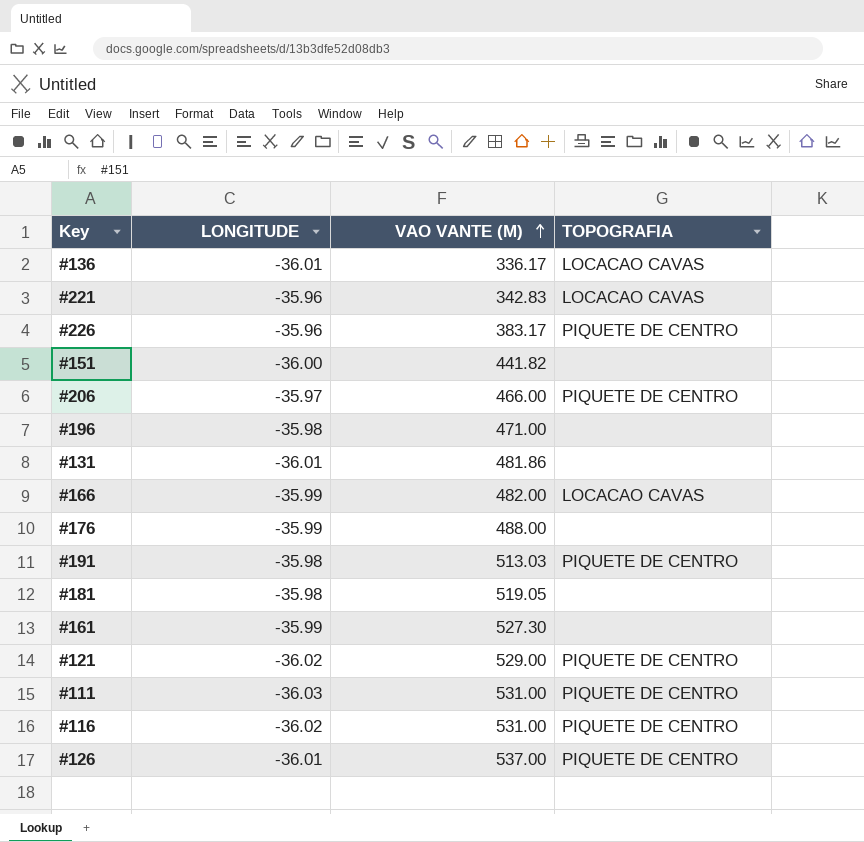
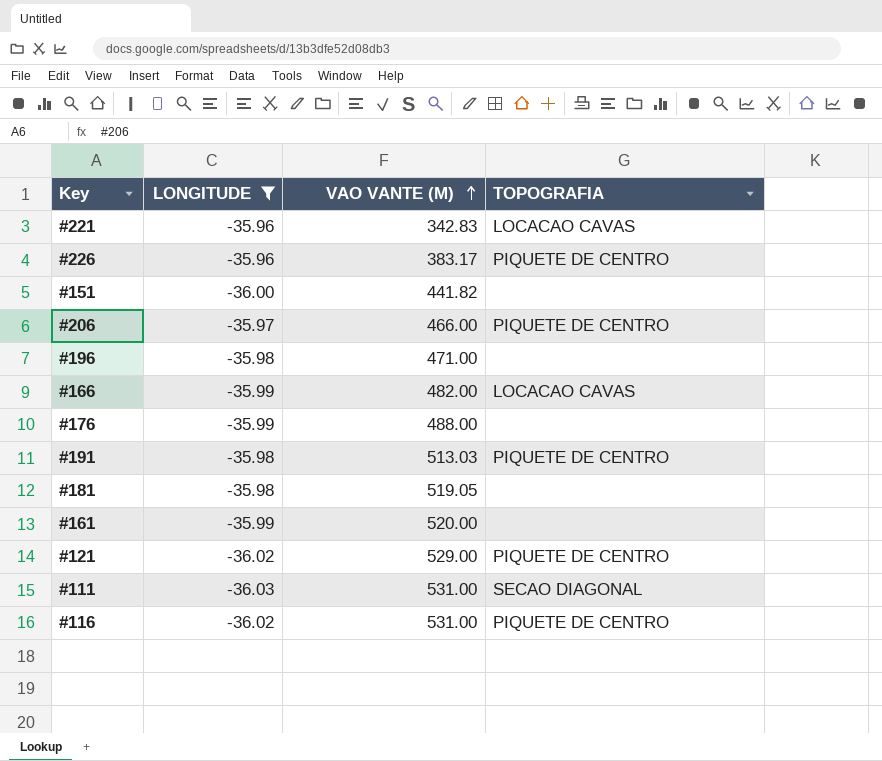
filter: none -> LONGITUDE != -36.01
#161 | VAO VANTE (M): 527.30 -> 520.00
#111 | TOPOGRAFIA: PIQUETE DE CENTRO -> SECAO DIAGONAL

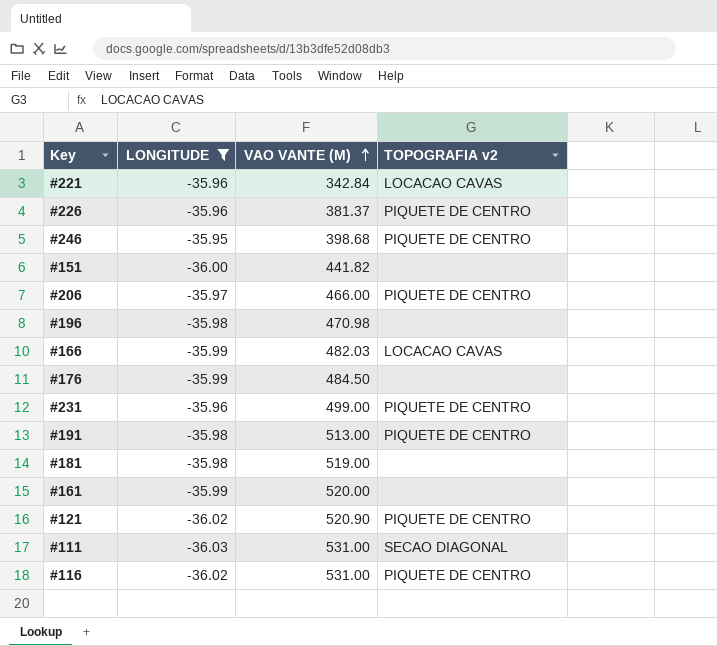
column name: TOPOGRAFIA -> TOPOGRAFIA v2
#221 | VAO VANTE (M): 342.83 -> 342.84
#226 | VAO VANTE (M): 383.17 -> 381.37
row #246: none -> -35.95 | 398.68 | PIQUETE DE CENTRO
#196 | VAO VANTE (M): 471.00 -> 470.98
#166 | VAO VANTE (M): 482.00 -> 482.03
#176 | VAO VANTE (M): 488.00 -> 484.50
row #231: none -> -35.96 | 499.00 | PIQUETE DE CENTRO
#191 | VAO VANTE (M): 513.03 -> 513.00
#181 | VAO VANTE (M): 519.05 -> 519.00
#121 | VAO VANTE (M): 529.00 -> 520.90

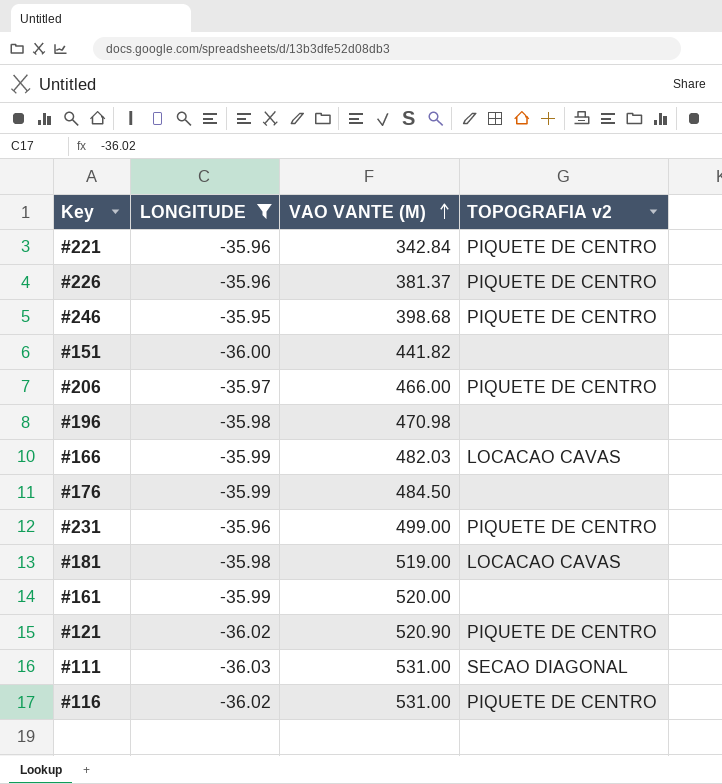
row #191: -35.98 | 513.00 | PIQUETE DE CENTRO -> none
#221 | TOPOGRAFIA v2: LOCACAO CAVAS -> PIQUETE DE CENTRO
#181 | TOPOGRAFIA v2: none -> LOCACAO CAVAS

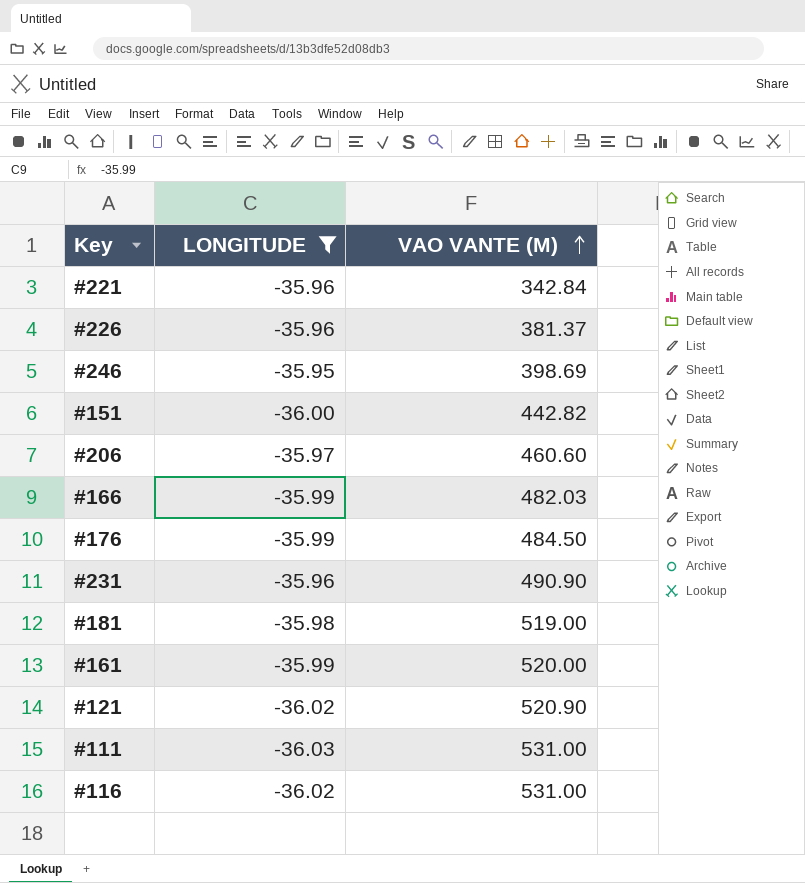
column TOPOGRAFIA v2 | position: 4 -> none
row #196: -35.98 | 470.98 | none -> none
#246 | VAO VANTE (M): 398.68 -> 398.69
#151 | VAO VANTE (M): 441.82 -> 442.82
#206 | VAO VANTE (M): 466.00 -> 460.60
#231 | VAO VANTE (M): 499.00 -> 490.90

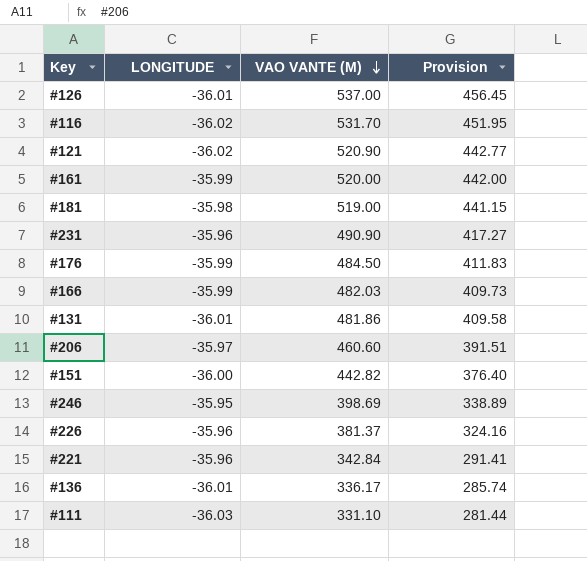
filter: LONGITUDE != -36.01 -> none
row order: VAO VANTE (M) ascending -> VAO VANTE (M) descending
column Provision | formula: none -> [VAO VANTE (M)] * 0.85
#116 | VAO VANTE (M): 531.00 -> 531.70
#111 | VAO VANTE (M): 531.00 -> 331.10

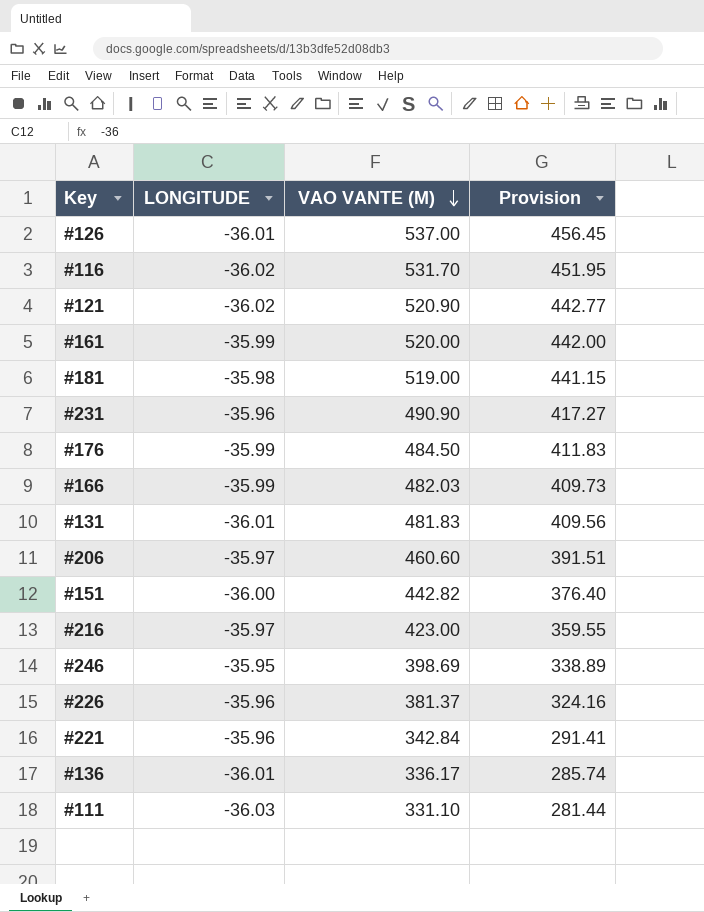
#131 | VAO VANTE (M): 481.86 -> 481.83
#131 | Provision: 409.58 -> 409.56
row #216: none -> -35.97 | 423.00 | 359.55

